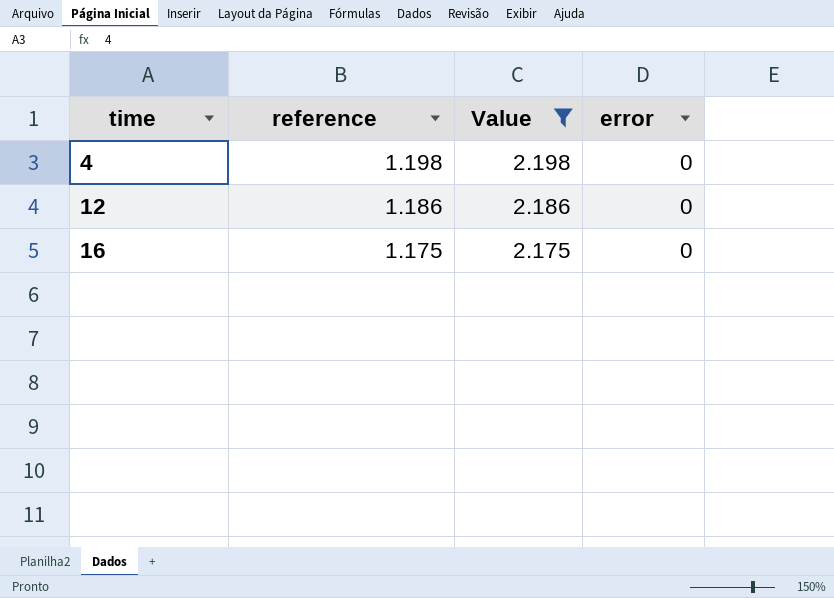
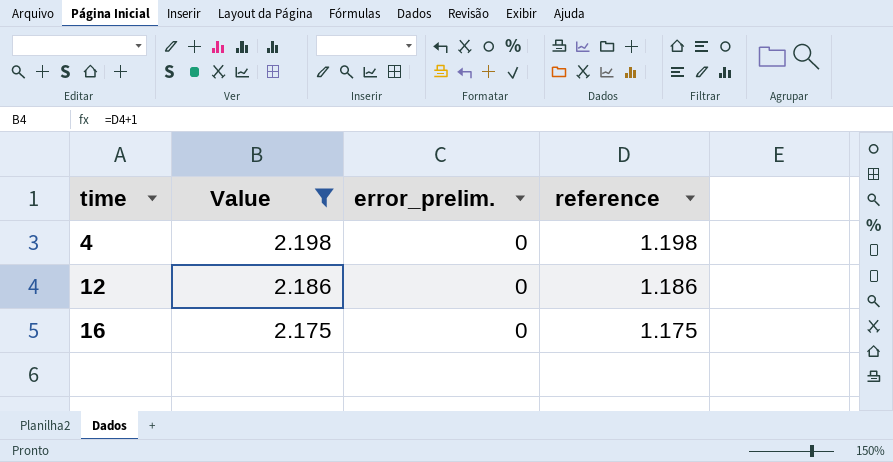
column name: error -> error_prelim.
column reference | position: 2 -> 4

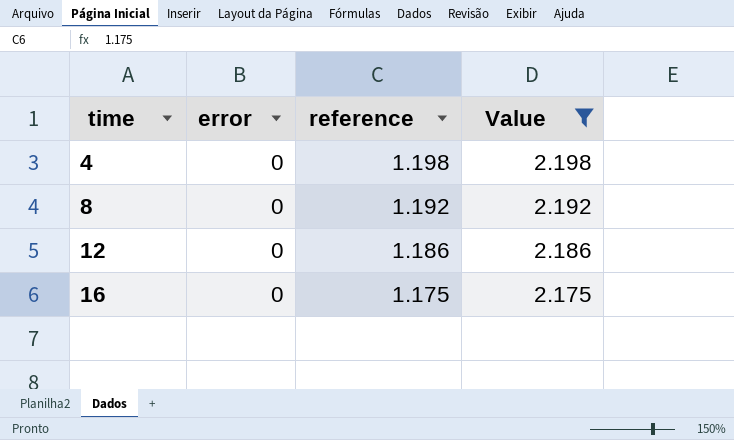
column name: error_prelim. -> error
column Value | position: 2 -> 4
row 8: none -> 0 | 1.192 | 2.192

